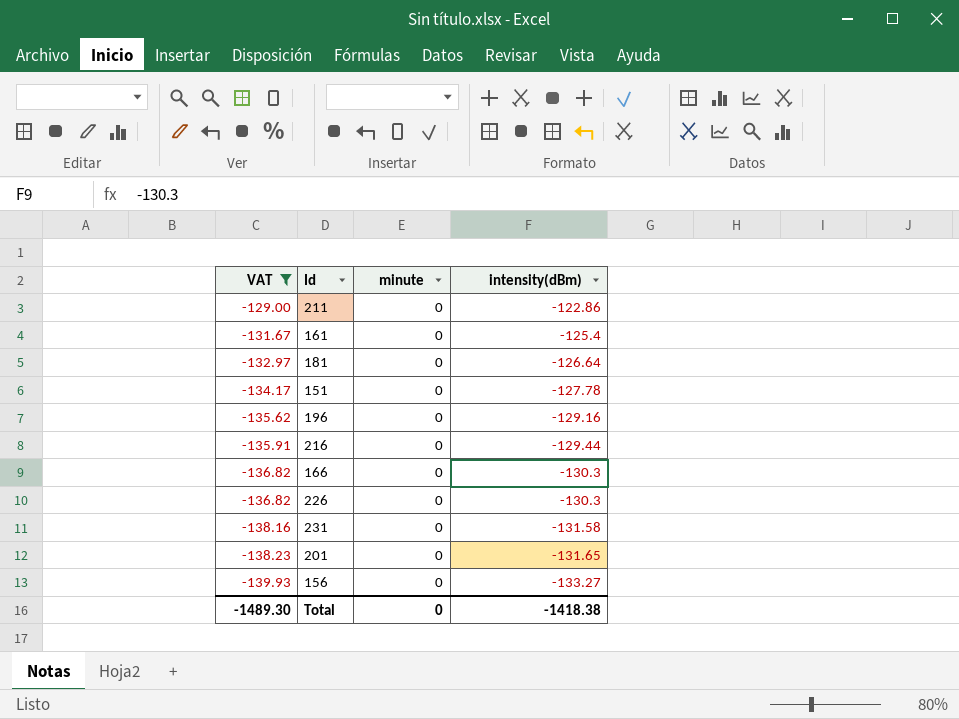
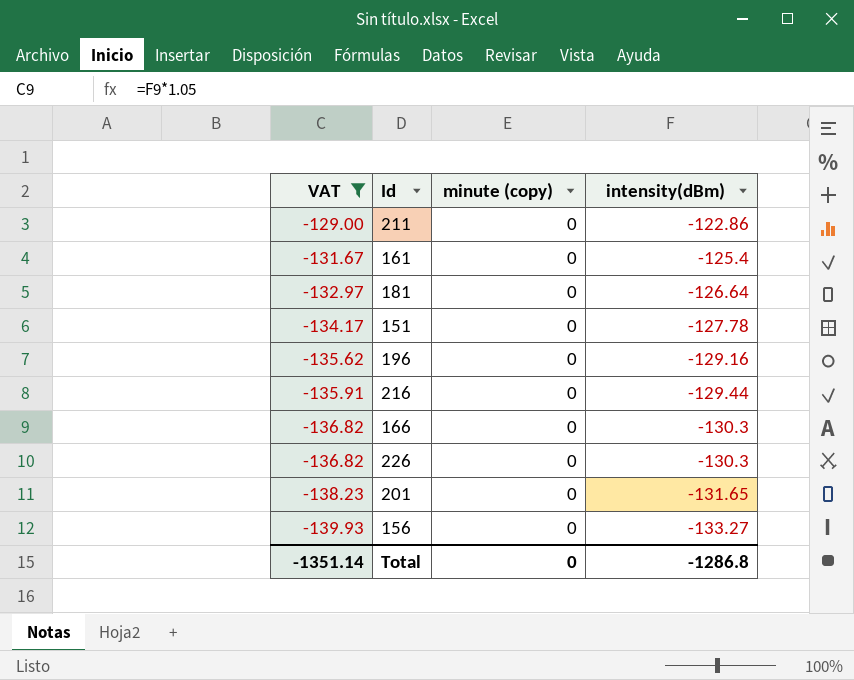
column name: minute -> minute (copy)
row 231: -138.16 | 0 | -131.58 -> none
Total | VAT: -1489.30 -> -1351.14
Total | intensity(dBm): -1418.38 -> -1286.8

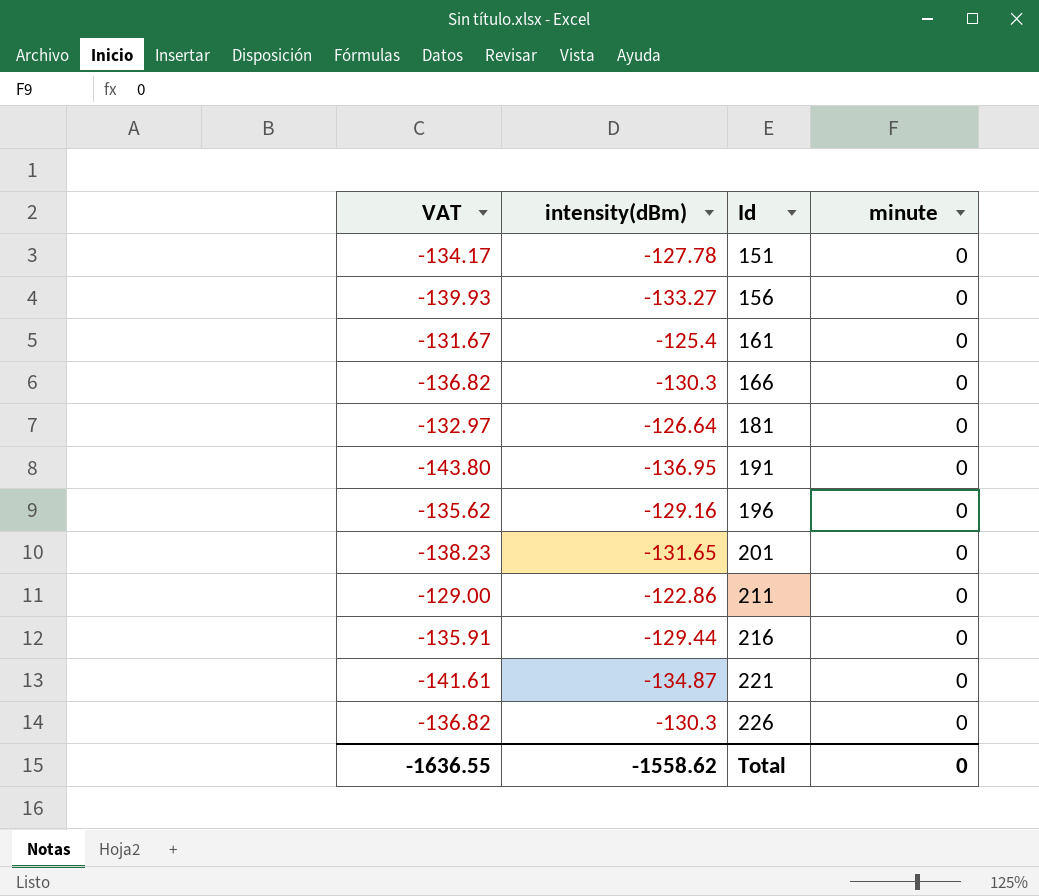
filter: VAT >= -139.93 -> none
row order: VAT descending -> Id ascending
column intensity(dBm) | position: 4 -> 2
column name: minute (copy) -> minute
Total | VAT: -1351.14 -> -1636.55
Total | intensity(dBm): -1286.8 -> -1558.62

